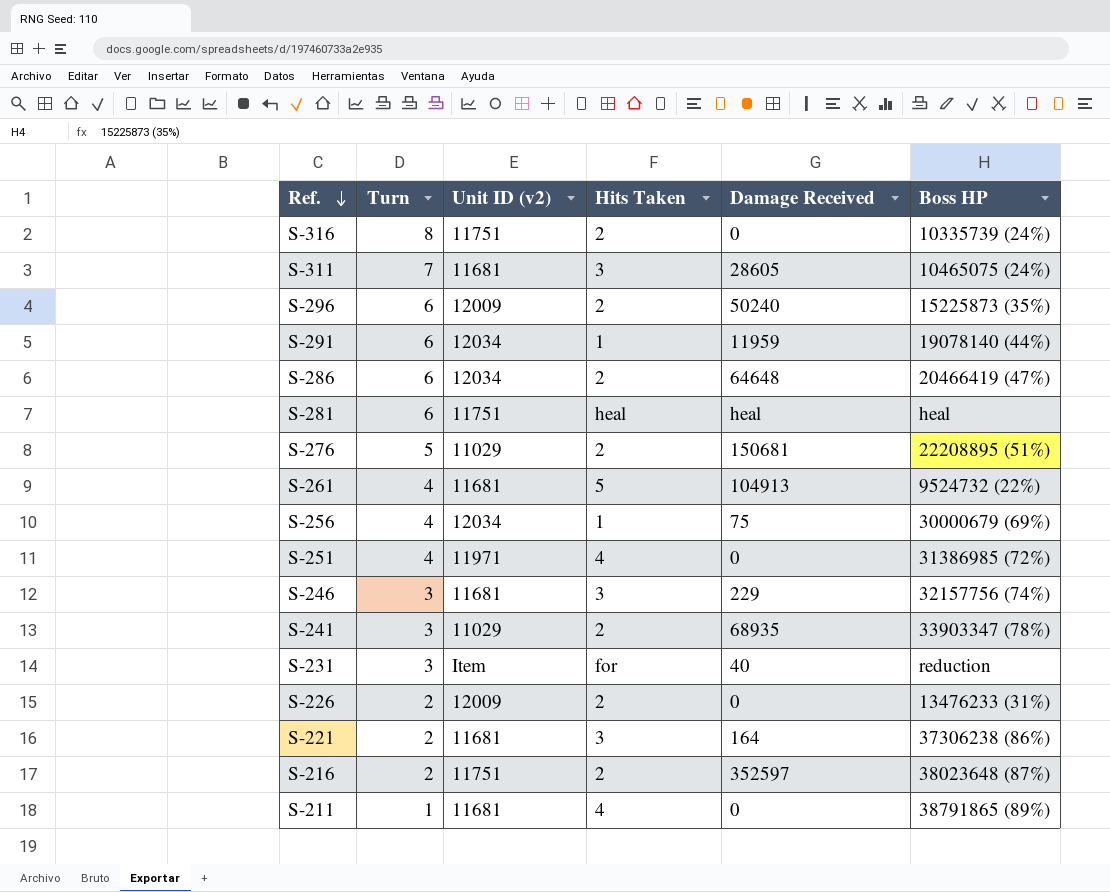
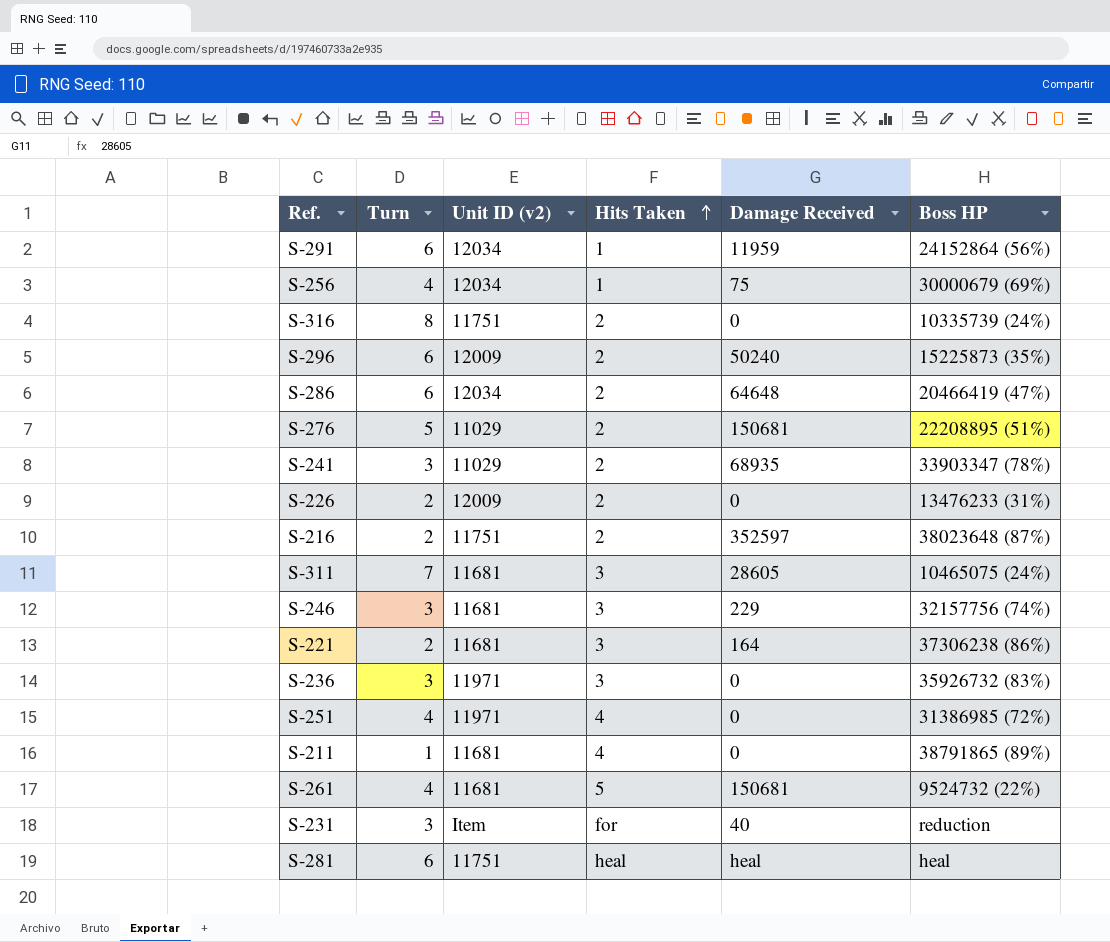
row order: Ref. descending -> Hits Taken ascending
S-291 | Boss HP: 19078140 (44%) -> 24152864 (56%)
row S-236: none -> 3 | 11971 | 3 | 0 | 35926732 (83%)
S-261 | Damage Received: 104913 -> 150681

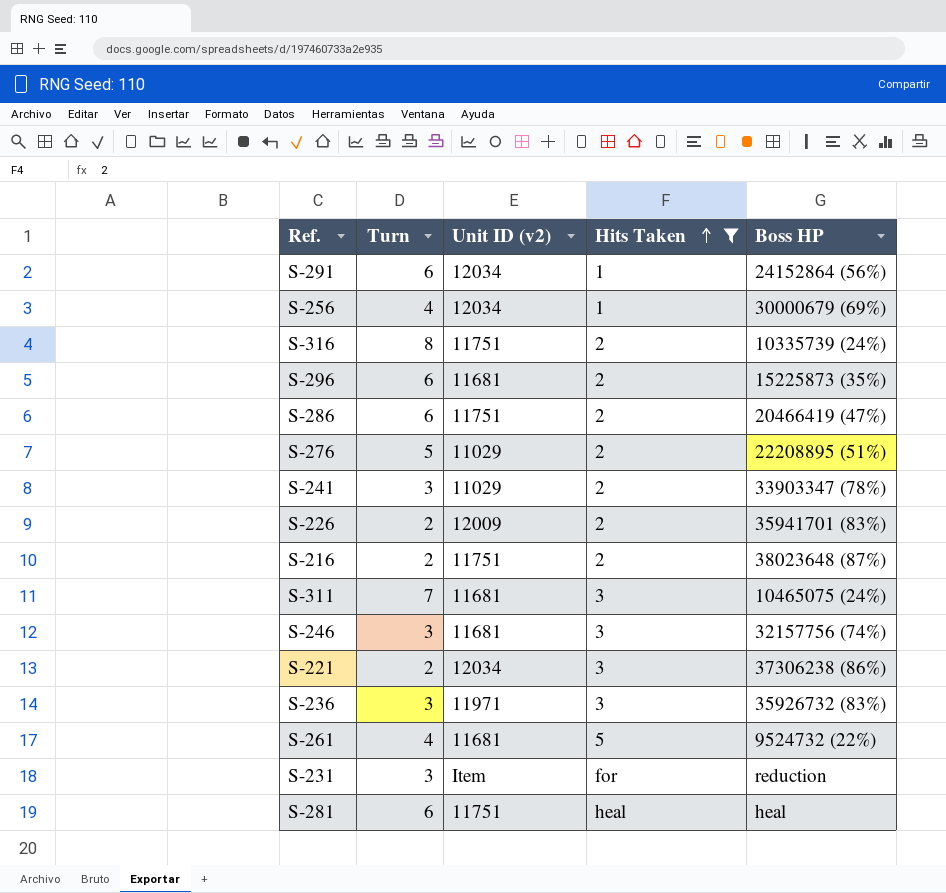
filter: none -> Hits Taken != 4
column Damage Received | position: 5 -> none
S-296 | Unit ID (v2): 12009 -> 11681
S-286 | Unit ID (v2): 12034 -> 11751
S-226 | Boss HP: 13476233 (31%) -> 35941701 (83%)
S-221 | Unit ID (v2): 11681 -> 12034

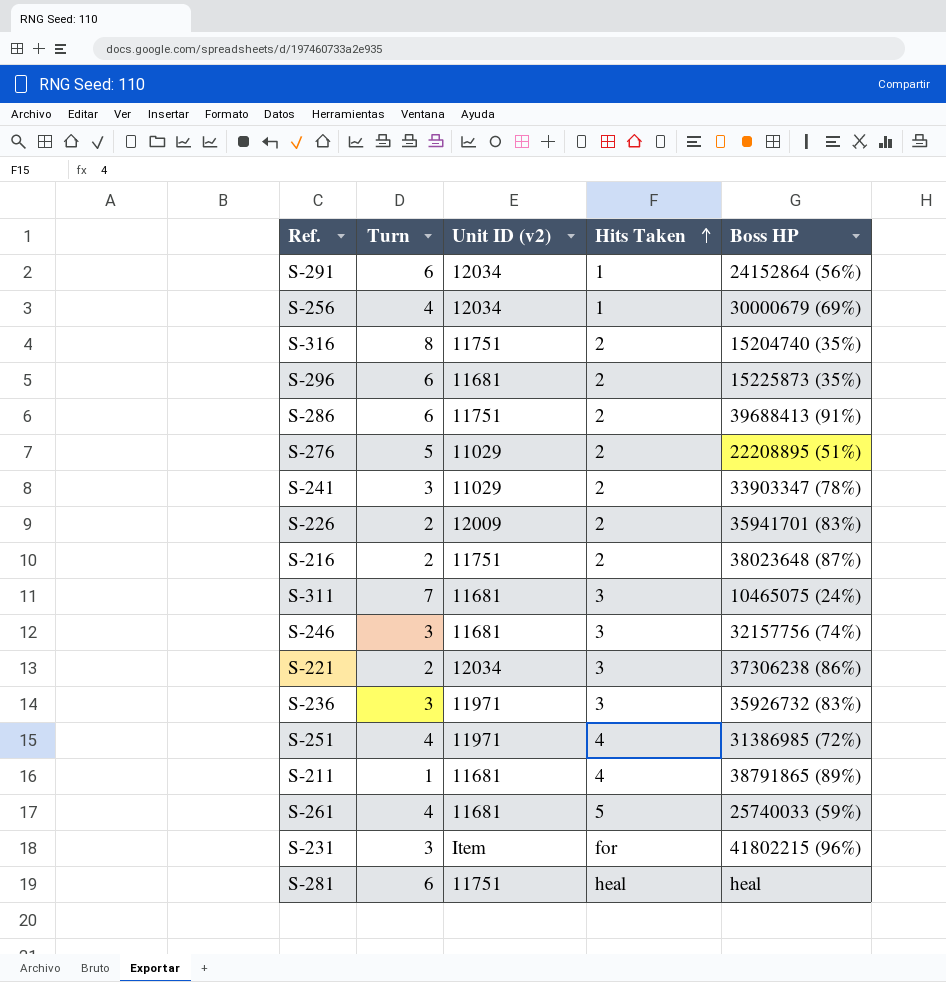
filter: Hits Taken != 4 -> none
S-316 | Boss HP: 10335739 (24%) -> 15204740 (35%)
S-286 | Boss HP: 20466419 (47%) -> 39688413 (91%)
S-261 | Boss HP: 9524732 (22%) -> 25740033 (59%)
S-231 | Boss HP: reduction -> 41802215 (96%)

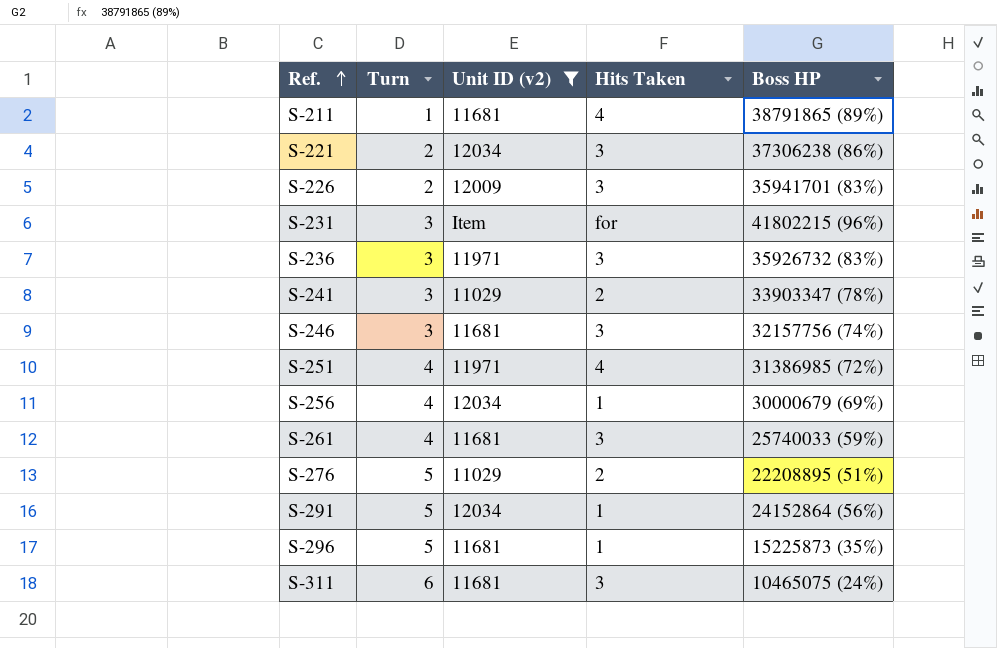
filter: none -> Unit ID (v2) != 11751
row order: Hits Taken ascending -> Ref. ascending
S-226 | Hits Taken: 2 -> 3
S-261 | Hits Taken: 5 -> 3
S-291 | Turn: 6 -> 5
S-296 | Turn: 6 -> 5
S-296 | Hits Taken: 2 -> 1
S-311 | Turn: 7 -> 6

